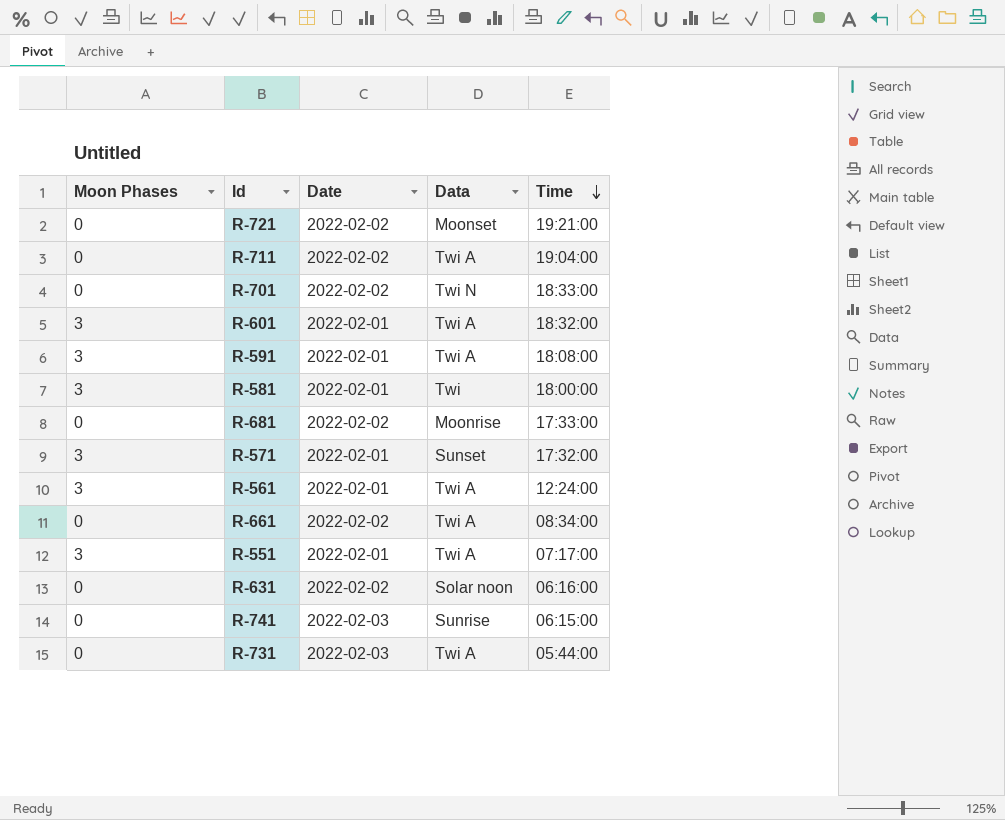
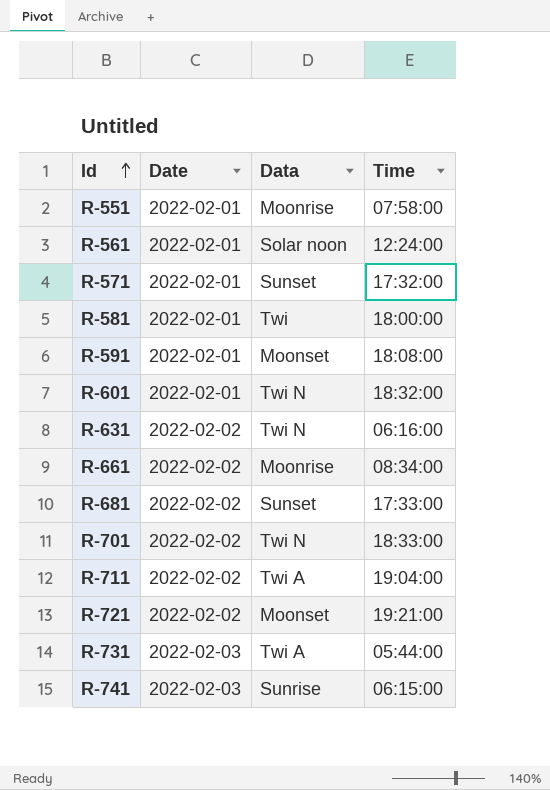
row order: Time descending -> Id ascending
column Moon Phases | position: 1 -> none
R-551 | Data: Twi A -> Moonrise
R-551 | Time: 07:17:00 -> 07:58:00
R-561 | Data: Twi A -> Solar noon
R-591 | Data: Twi A -> Moonset
R-601 | Data: Twi A -> Twi N
R-631 | Data: Solar noon -> Twi N
R-661 | Data: Twi A -> Moonrise
R-681 | Data: Moonrise -> Sunset

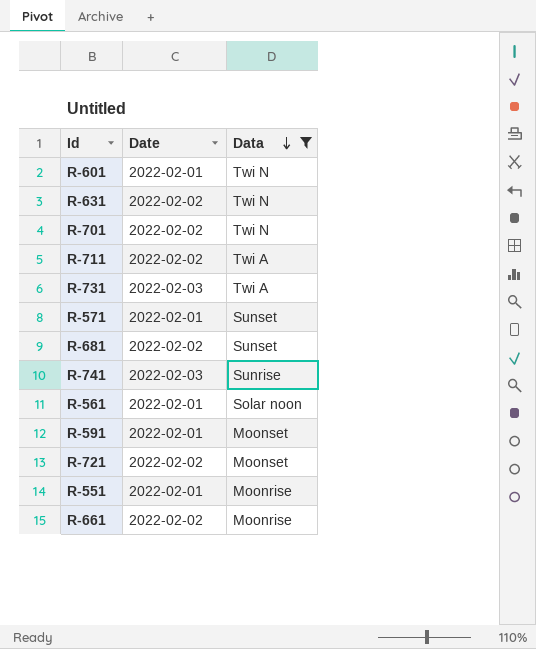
filter: none -> Data != Twi
row order: Id ascending -> Data descending
column Time | position: 4 -> none

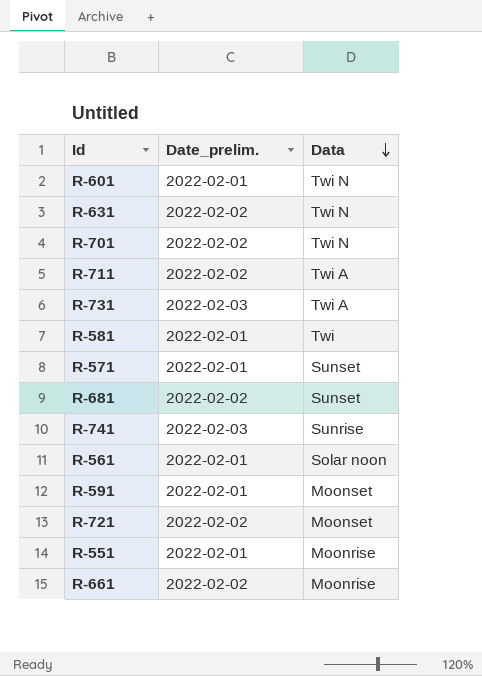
filter: Data != Twi -> none
column name: Date -> Date_prelim.

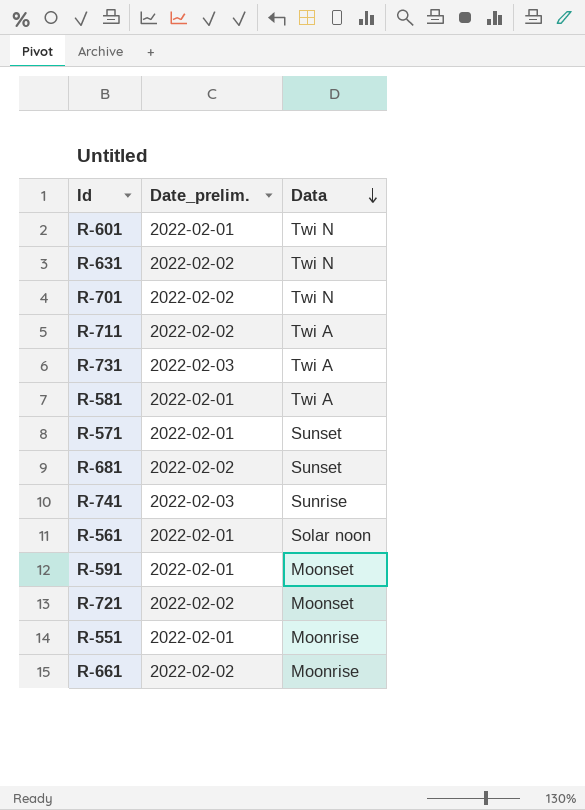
R-581 | Data: Twi -> Twi A

